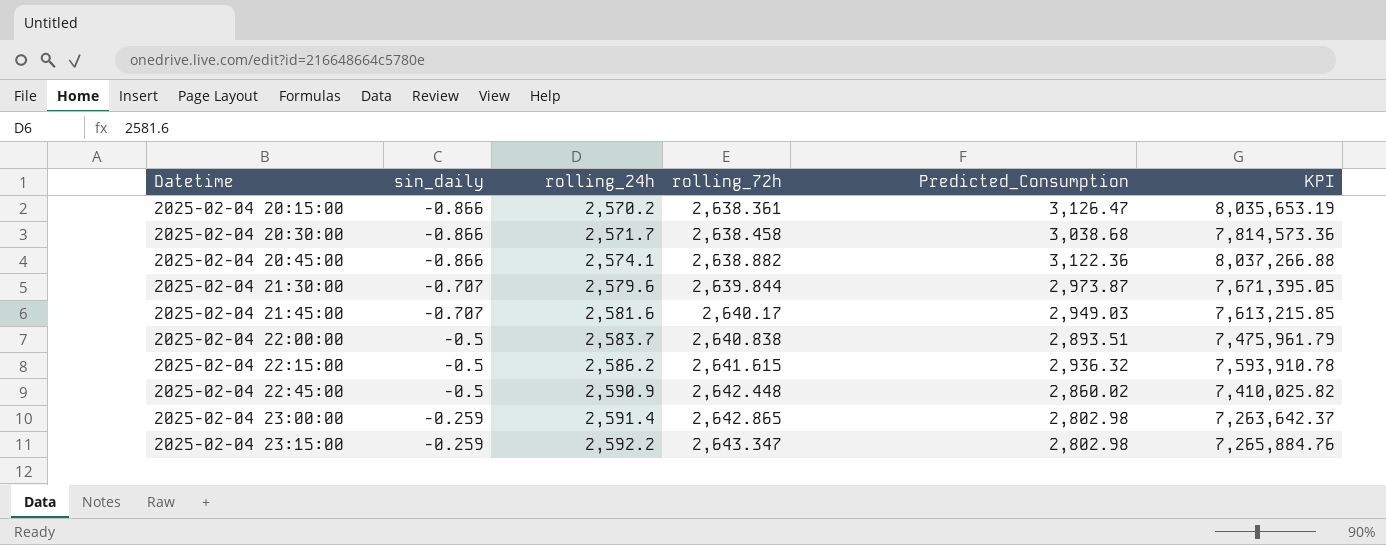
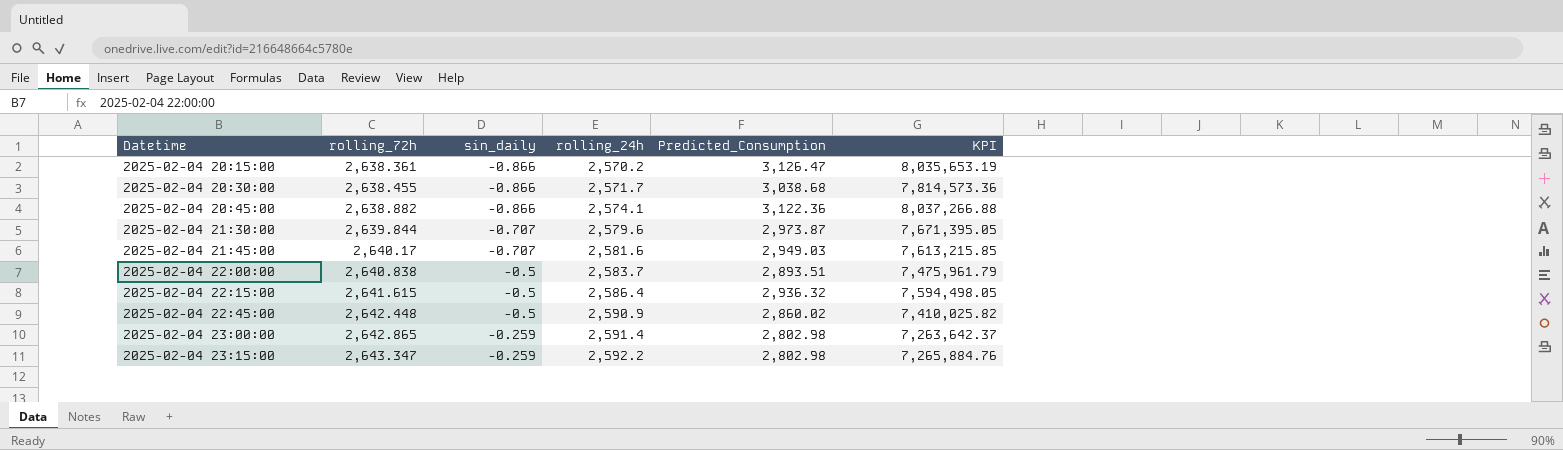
column rolling_72h | position: 4 -> 2
2025-02-04 20:30:00 | rolling_72h: 2,638.458 -> 2,638.455
2025-02-04 22:15:00 | rolling_24h: 2,586.2 -> 2,586.4
2025-02-04 22:15:00 | KPI: 7,593,910.78 -> 7,594,498.05

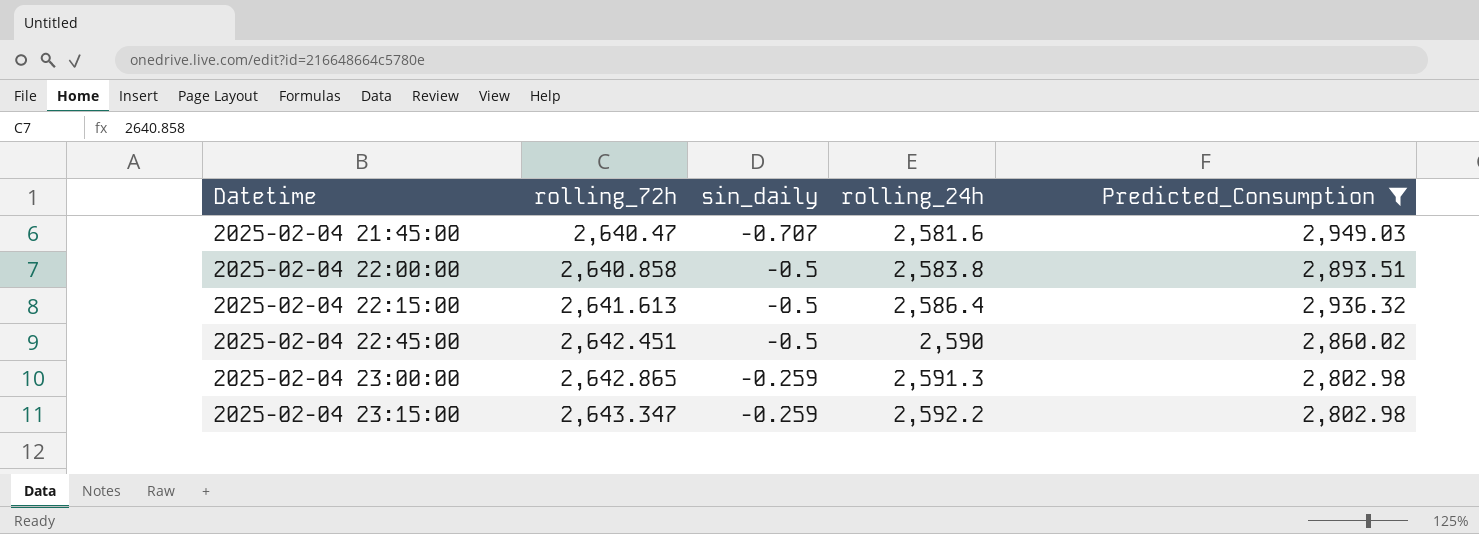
filter: none -> Predicted_Consumption <= 2,949.03
column KPI | formula: [rolling_24h] * [Predicted_Consumption] -> none
2025-02-04 21:45:00 | rolling_72h: 2,640.17 -> 2,640.47
2025-02-04 22:00:00 | rolling_72h: 2,640.838 -> 2,640.858
2025-02-04 22:00:00 | rolling_24h: 2,583.7 -> 2,583.8
2025-02-04 22:15:00 | rolling_72h: 2,641.615 -> 2,641.613
2025-02-04 22:45:00 | rolling_72h: 2,642.448 -> 2,642.451
2025-02-04 22:45:00 | rolling_24h: 2,590.9 -> 2,590
2025-02-04 23:00:00 | rolling_24h: 2,591.4 -> 2,591.3

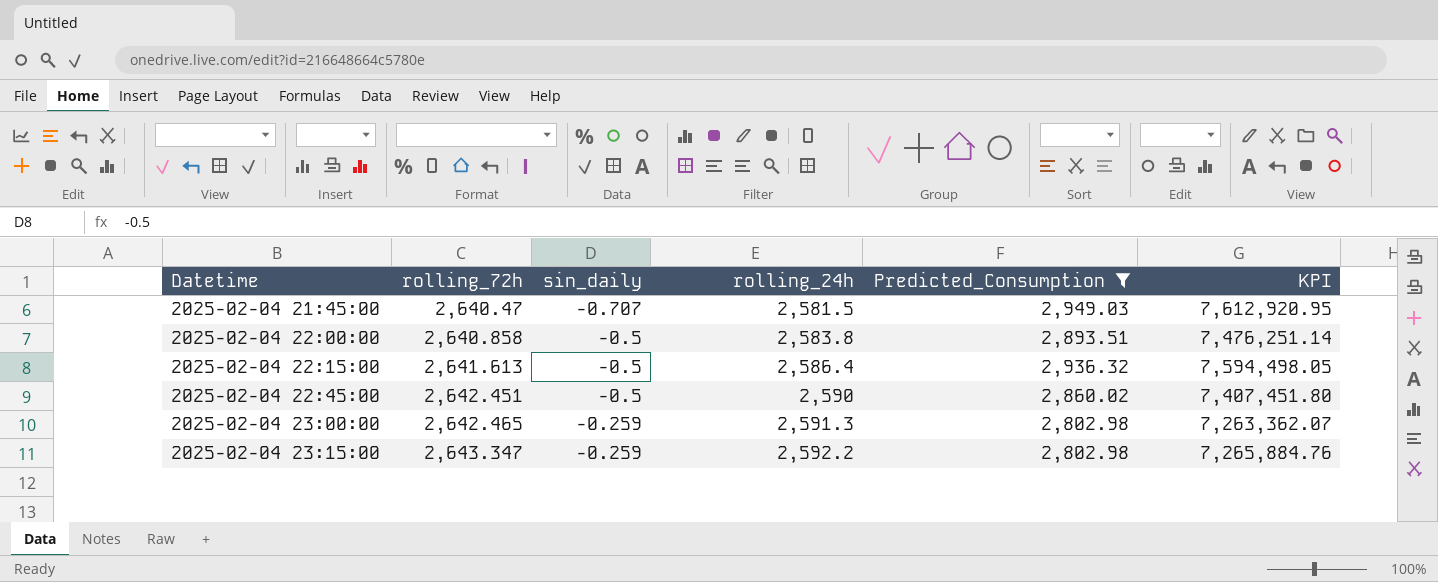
column KPI | formula: none -> [rolling_24h] * [Predicted_Consumption]
2025-02-04 21:45:00 | rolling_24h: 2,581.6 -> 2,581.5
2025-02-04 23:00:00 | rolling_72h: 2,642.865 -> 2,642.465

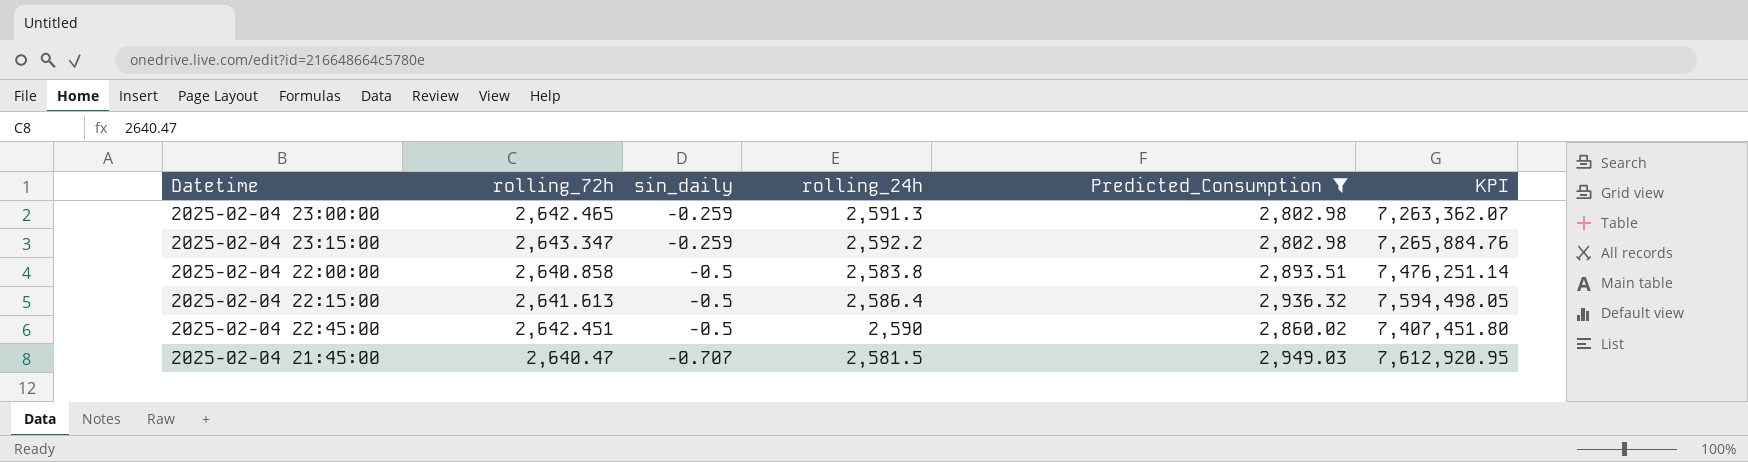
row order: Datetime ascending -> sin_daily descending

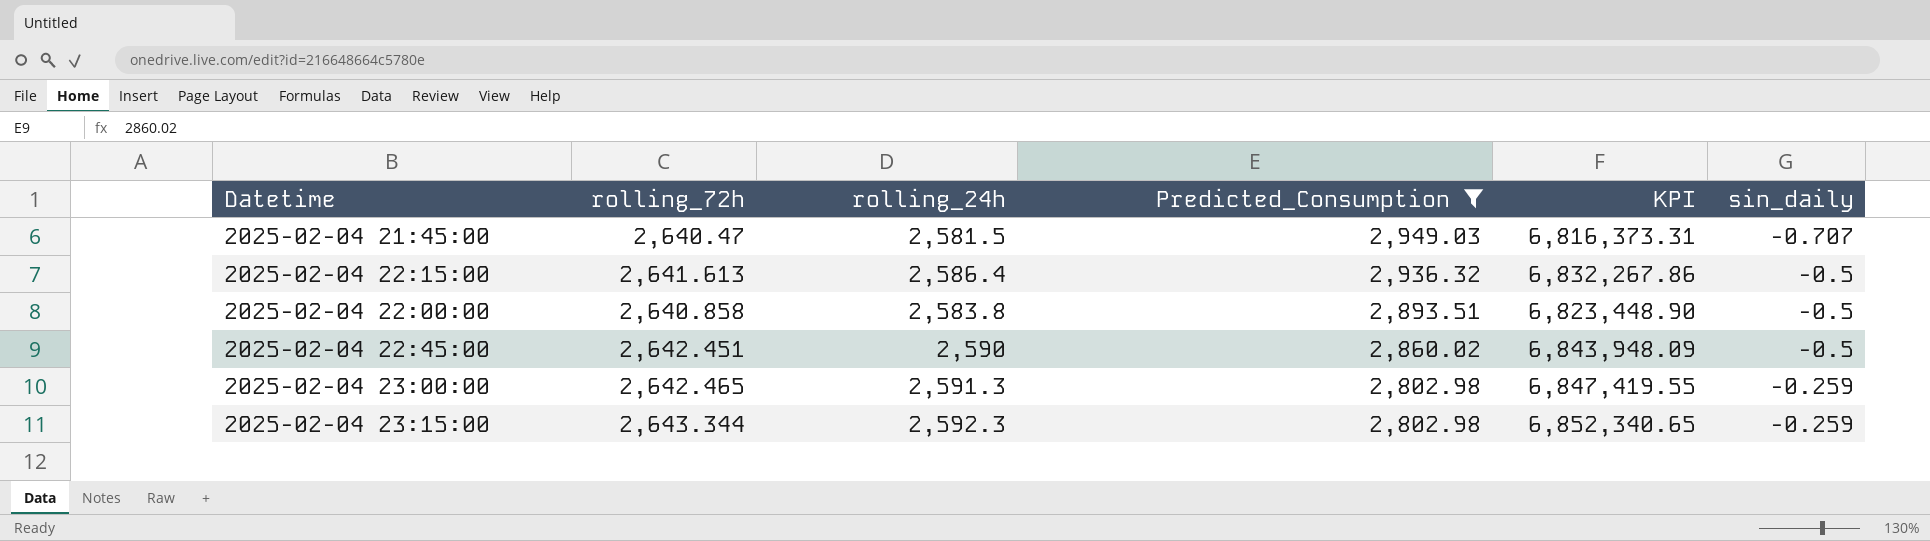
row order: sin_daily descending -> Predicted_Consumption descending
column KPI | formula: [rolling_24h] * [Predicted_Consumption] -> [rolling_72h] * [rolling_24h]
column sin_daily | position: 3 -> 6
2025-02-04 23:15:00 | rolling_72h: 2,643.347 -> 2,643.344
2025-02-04 23:15:00 | rolling_24h: 2,592.2 -> 2,592.3

